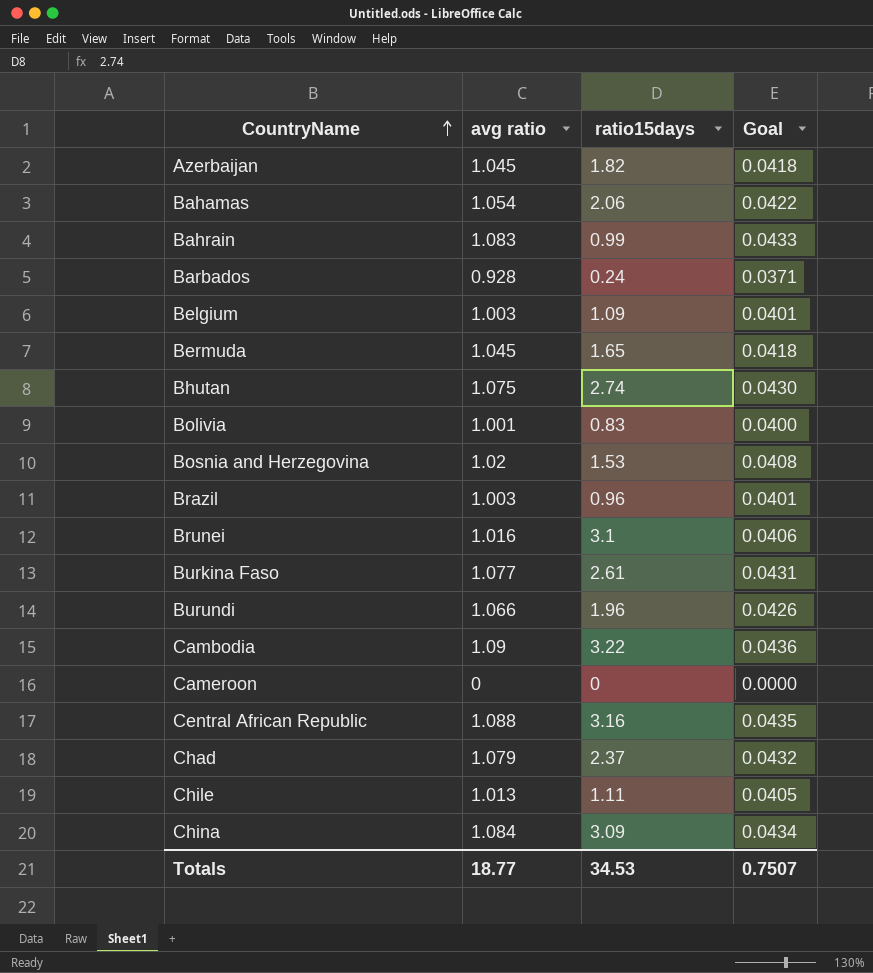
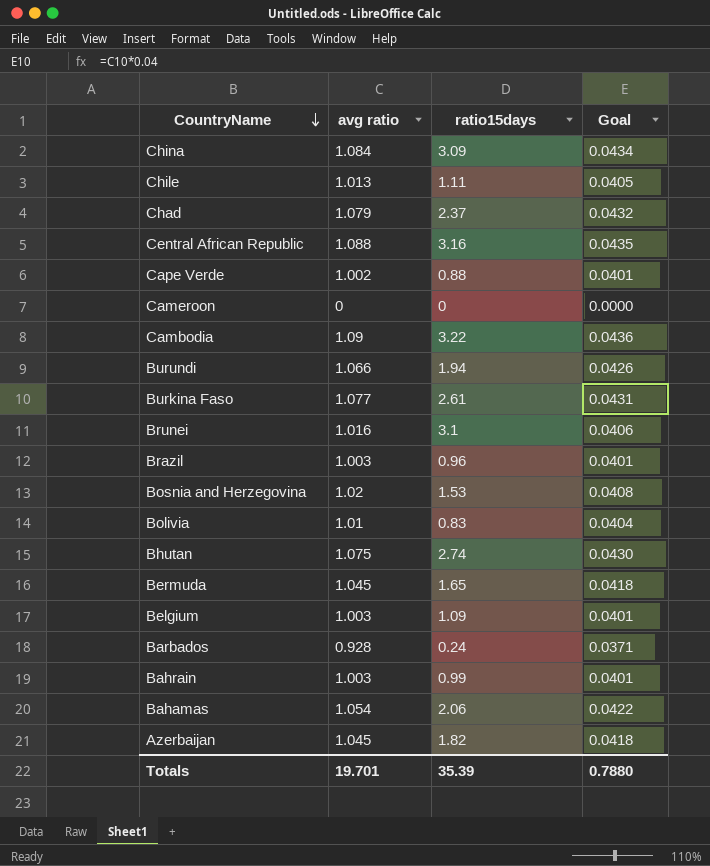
row order: CountryName ascending -> CountryName descending
row Cape Verde: none -> 1.002 | 0.88 | 0.0401
Burundi | ratio15days: 1.96 -> 1.94
Bolivia | avg ratio: 1.001 -> 1.01
Bolivia | Goal: 0.0400 -> 0.0404
Bahrain | avg ratio: 1.083 -> 1.003
Bahrain | Goal: 0.0433 -> 0.0401
Totals | avg ratio: 18.77 -> 19.701
Totals | ratio15days: 34.53 -> 35.39
Totals | Goal: 0.7507 -> 0.7880

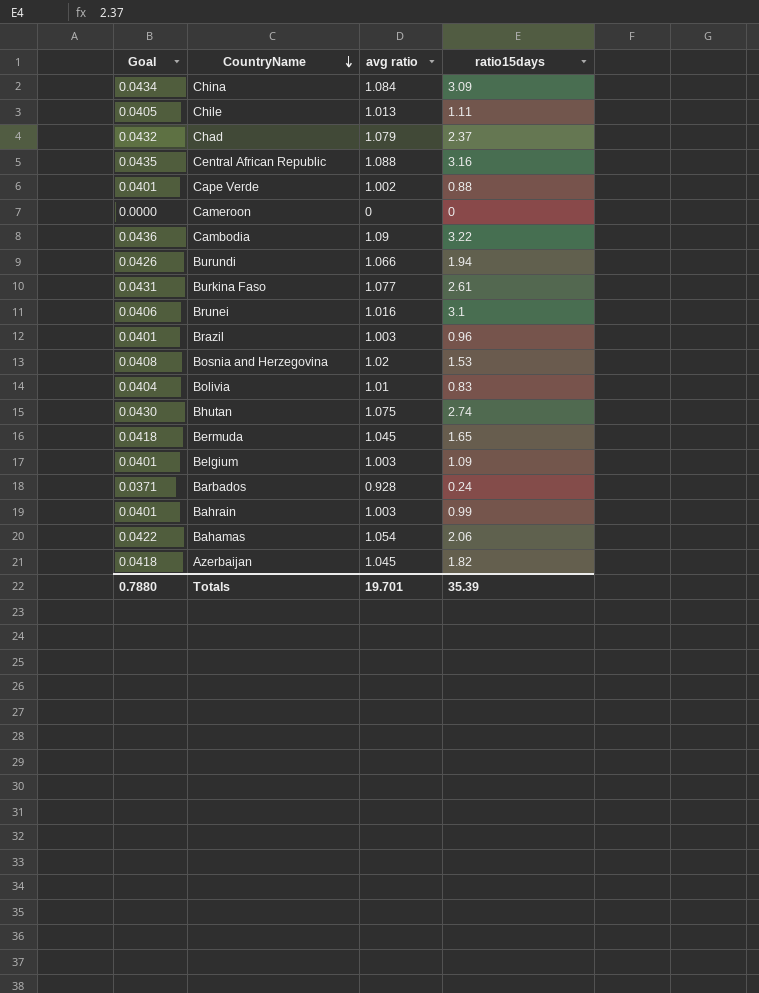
column Goal | position: 4 -> 1

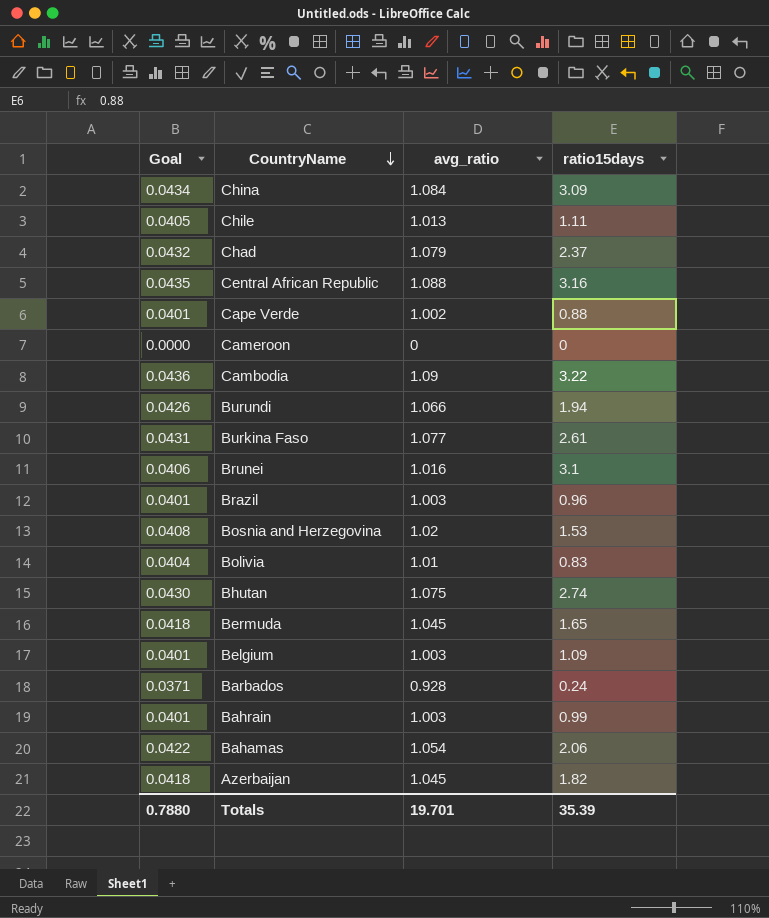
column name: avg ratio -> avg_ratio

